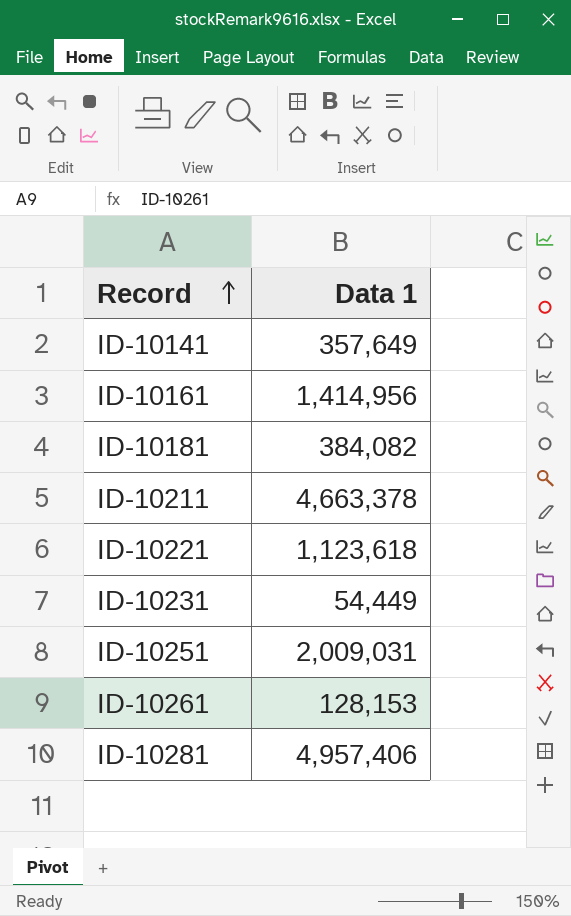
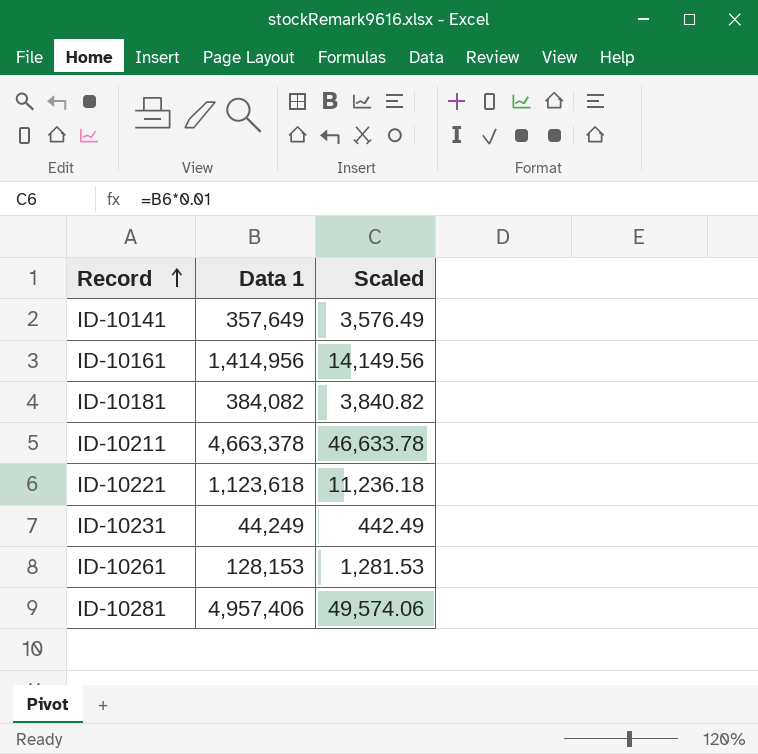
column Scaled | formula: none -> [Data 1] * 0.01
row ID-10251: 2,009,031 -> none
ID-10231 | Data 1: 54,449 -> 44,249

